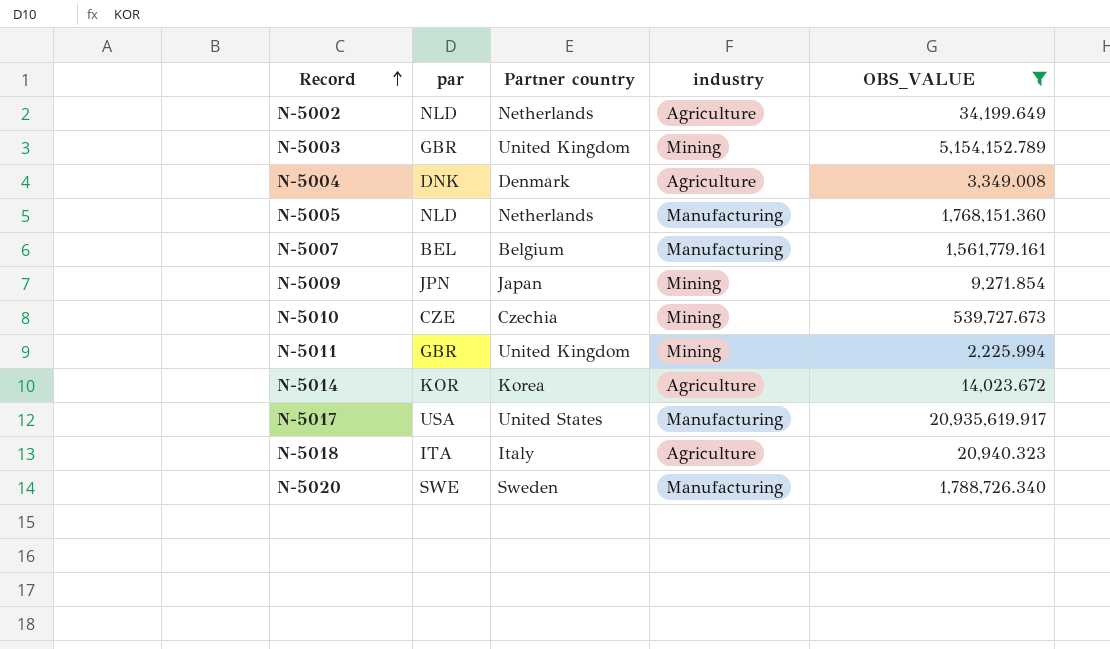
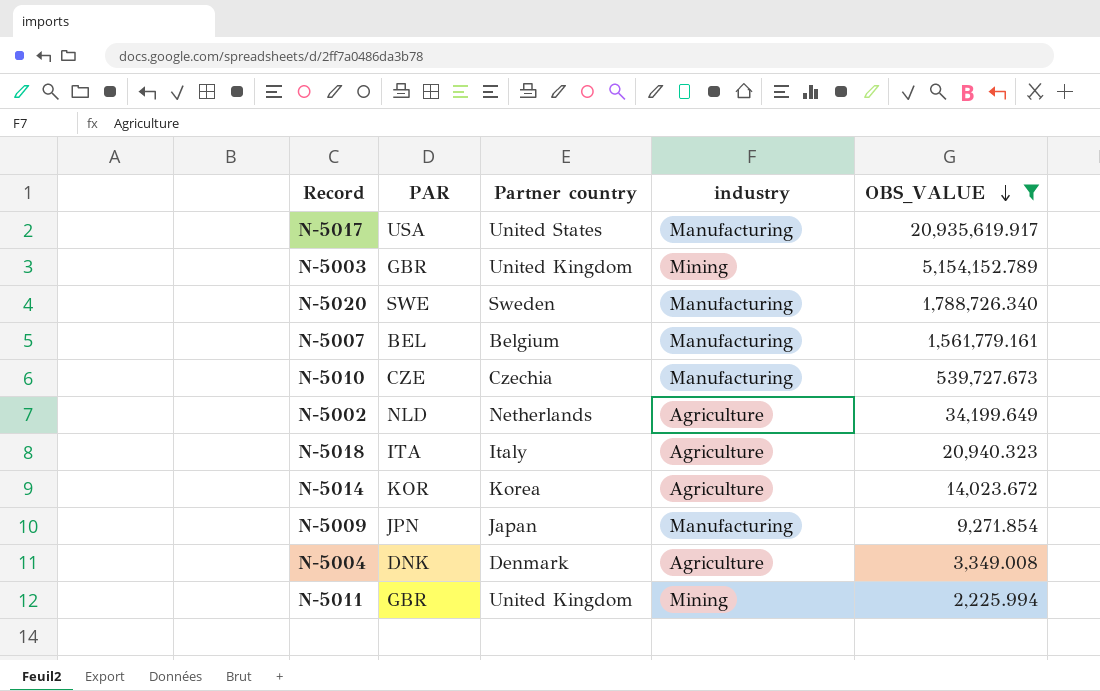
row order: Record ascending -> OBS_VALUE descending
column name: par -> PAR
row N-5005: NLD | Netherlands | Manufacturing | 1,768,151.360 -> none
N-5010 | industry: Mining -> Manufacturing
N-5009 | industry: Mining -> Manufacturing

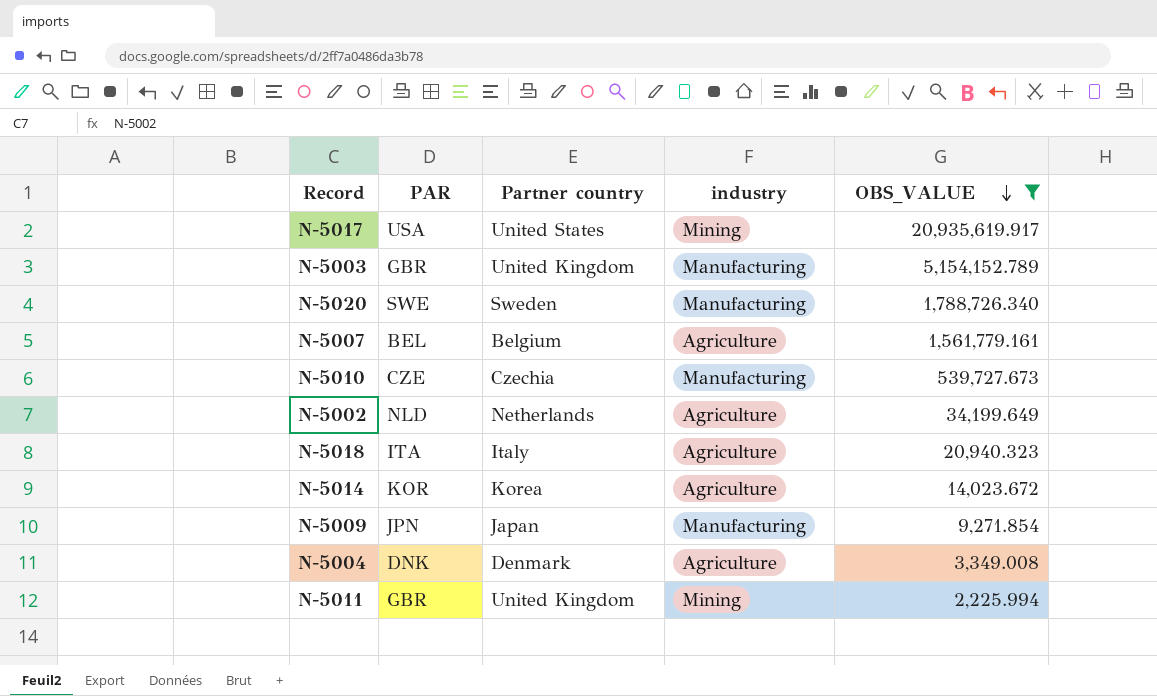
N-5017 | industry: Manufacturing -> Mining
N-5003 | industry: Mining -> Manufacturing
N-5007 | industry: Manufacturing -> Agriculture

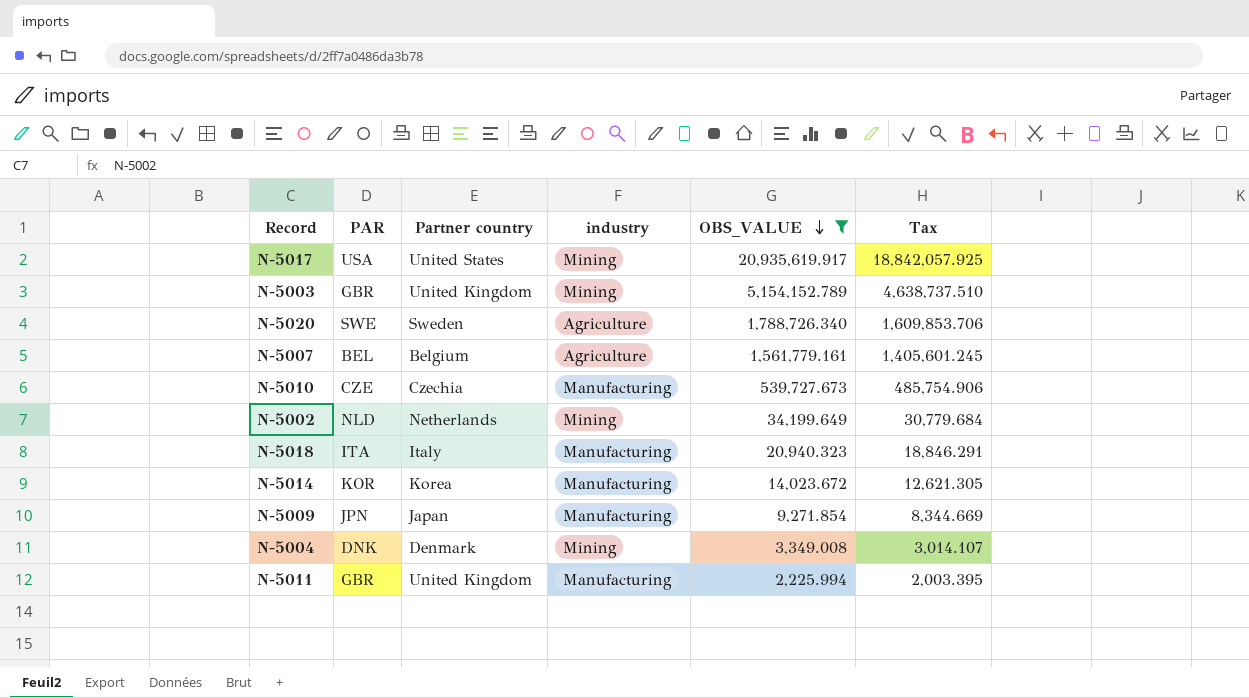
column Tax | formula: none -> [OBS_VALUE] * 0.9
N-5003 | industry: Manufacturing -> Mining
N-5020 | industry: Manufacturing -> Agriculture
N-5002 | industry: Agriculture -> Mining
N-5018 | industry: Agriculture -> Manufacturing
N-5014 | industry: Agriculture -> Manufacturing
N-5004 | industry: Agriculture -> Mining
N-5011 | industry: Mining -> Manufacturing

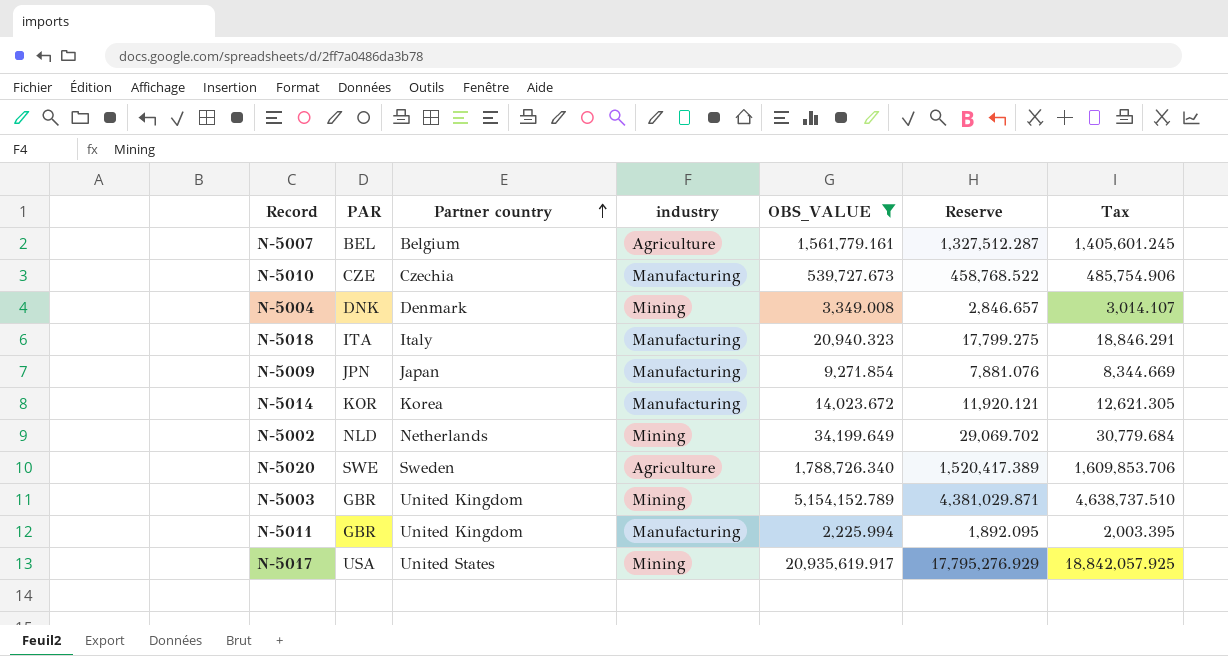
row order: OBS_VALUE descending -> Partner country ascending
column Reserve | formula: none -> [OBS_VALUE] * 0.85

